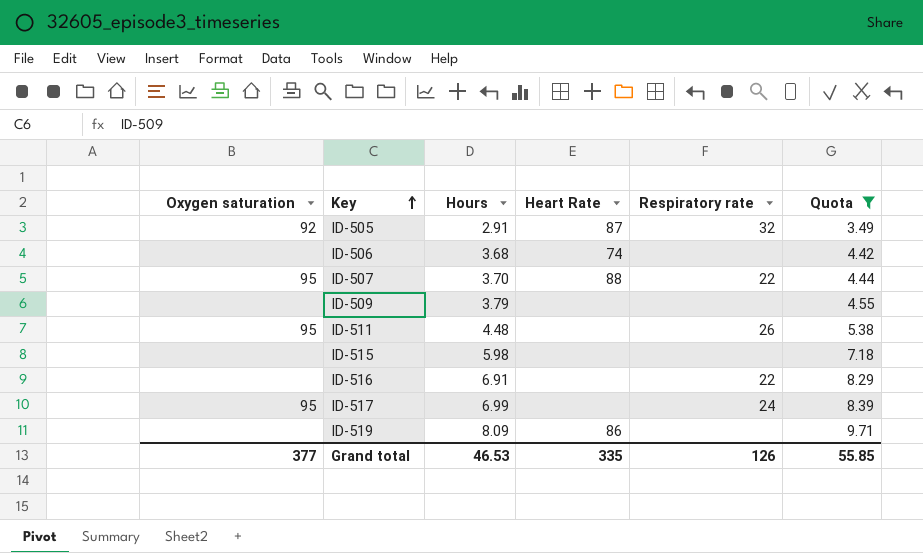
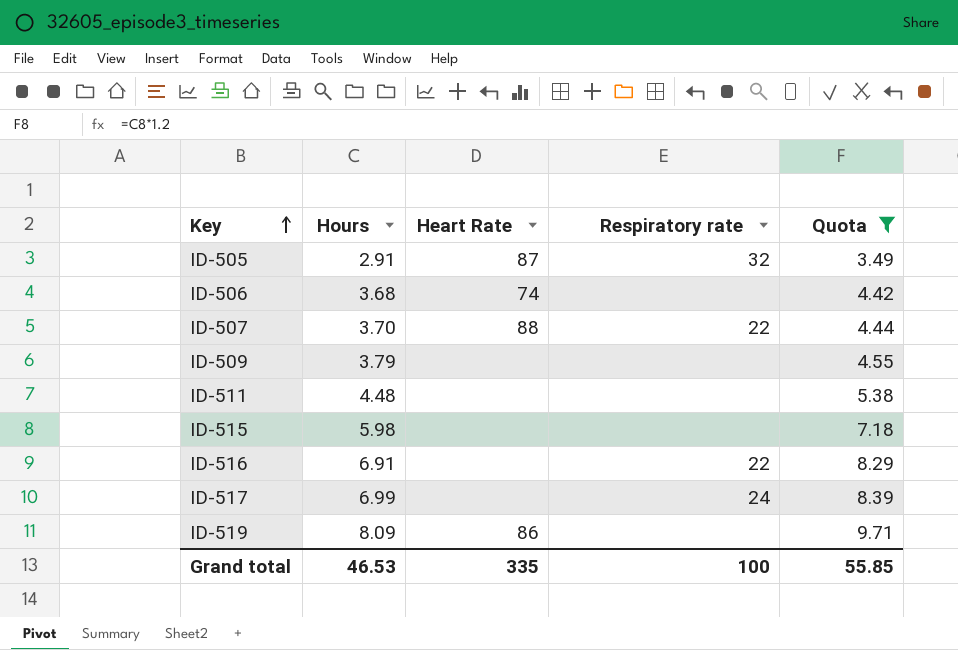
column Oxygen saturation | position: 1 -> none
ID-511 | Respiratory rate: 26 -> none
Grand total | Respiratory rate: 126 -> 100

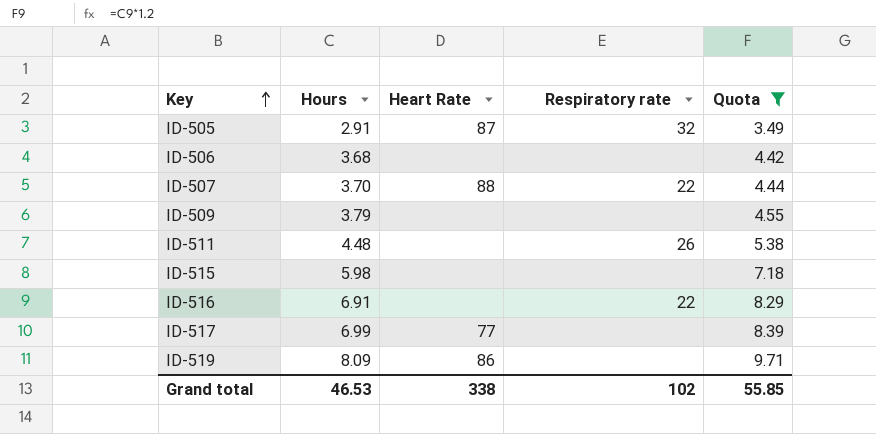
ID-506 | Heart Rate: 74 -> none
ID-511 | Respiratory rate: none -> 26
ID-517 | Heart Rate: none -> 77
ID-517 | Respiratory rate: 24 -> none
Grand total | Heart Rate: 335 -> 338
Grand total | Respiratory rate: 100 -> 102

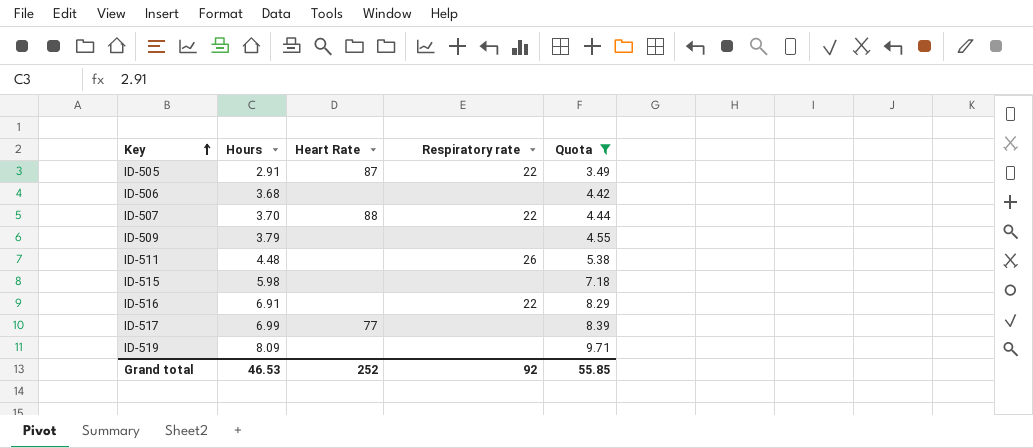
ID-505 | Respiratory rate: 32 -> 22
ID-519 | Heart Rate: 86 -> none
Grand total | Heart Rate: 338 -> 252
Grand total | Respiratory rate: 102 -> 92

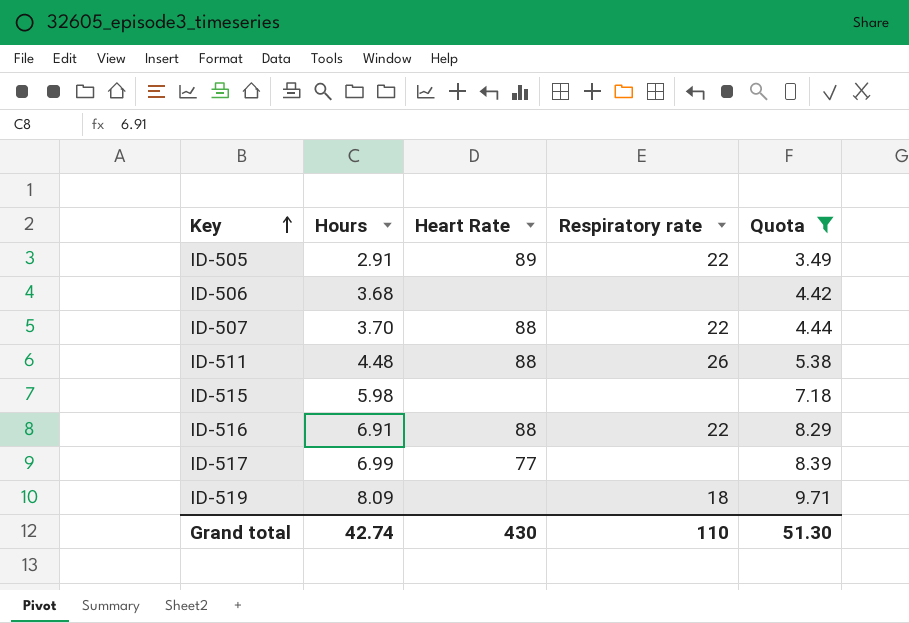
row ID-509: 3.79 | none | none | 4.55 -> none
ID-505 | Heart Rate: 87 -> 89
ID-511 | Heart Rate: none -> 88
ID-516 | Heart Rate: none -> 88
ID-519 | Respiratory rate: none -> 18
Grand total | Hours: 46.53 -> 42.74
Grand total | Heart Rate: 252 -> 430
Grand total | Respiratory rate: 92 -> 110
Grand total | Quota: 55.85 -> 51.30

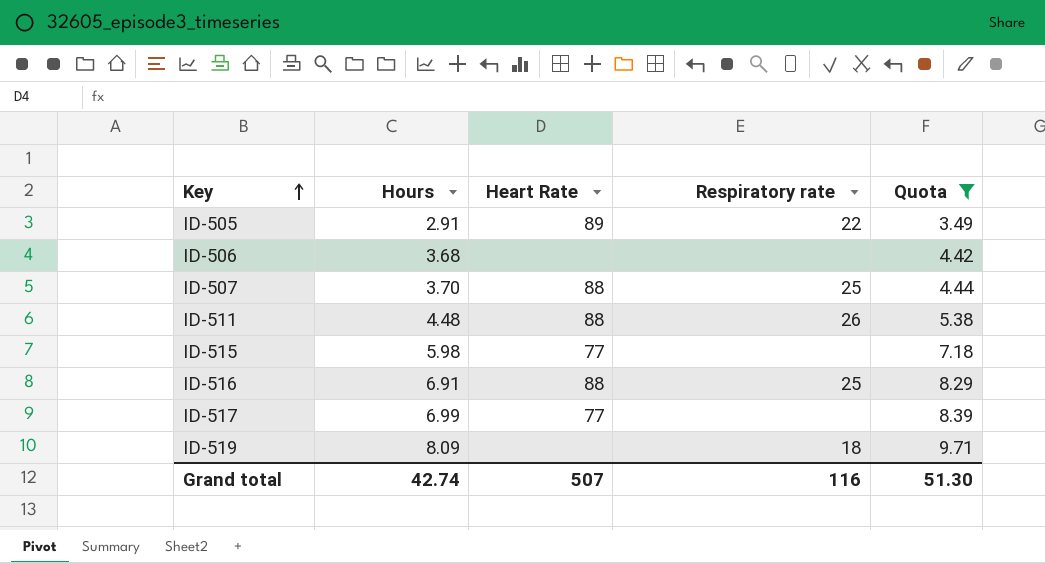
ID-507 | Respiratory rate: 22 -> 25
ID-515 | Heart Rate: none -> 77
ID-516 | Respiratory rate: 22 -> 25
Grand total | Heart Rate: 430 -> 507
Grand total | Respiratory rate: 110 -> 116

